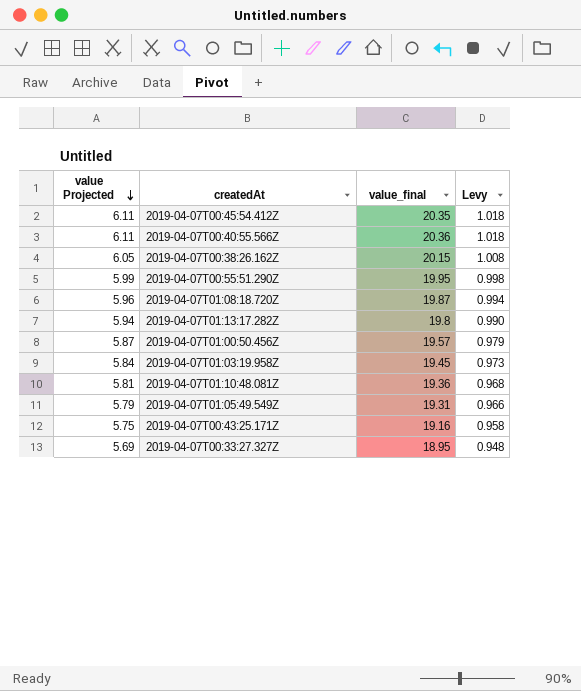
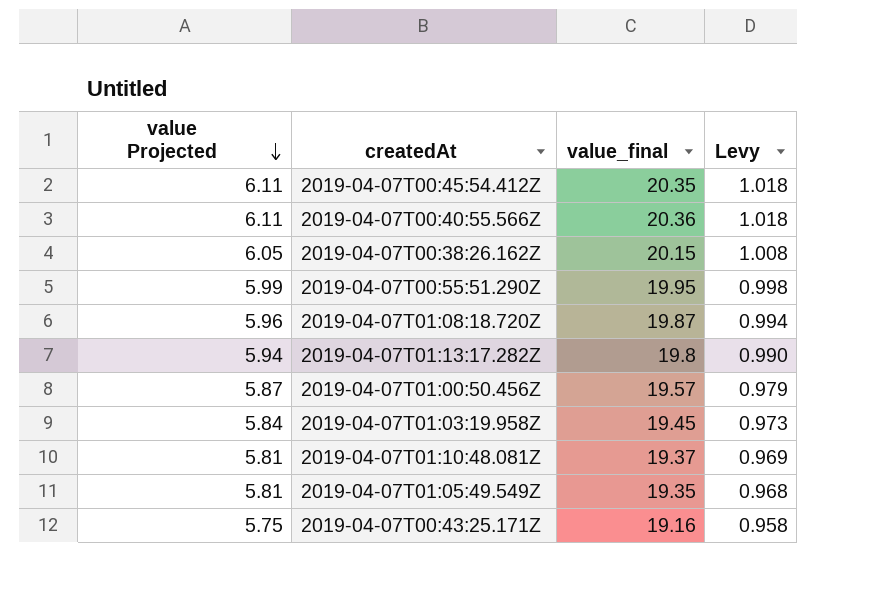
row 2019-04-07T00:33:27.327Z: 5.69 | 18.95 | 0.948 -> none
2019-04-07T01:10:48.081Z | value_final: 19.36 -> 19.37
2019-04-07T01:10:48.081Z | Levy: 0.968 -> 0.969
2019-04-07T01:05:49.549Z | value Projected: 5.79 -> 5.81
2019-04-07T01:05:49.549Z | value_final: 19.31 -> 19.35
2019-04-07T01:05:49.549Z | Levy: 0.966 -> 0.968

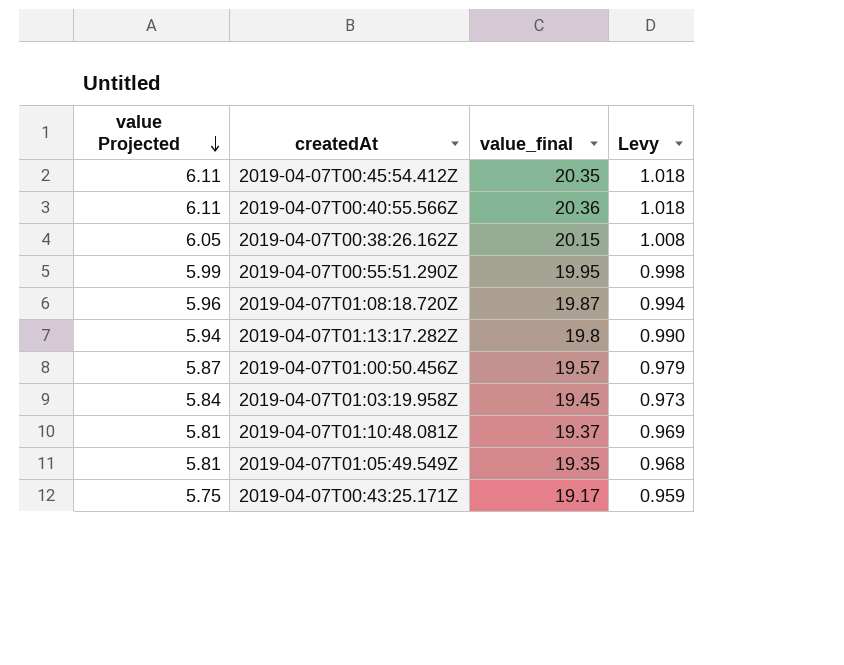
2019-04-07T00:43:25.171Z | value_final: 19.16 -> 19.17
2019-04-07T00:43:25.171Z | Levy: 0.958 -> 0.959

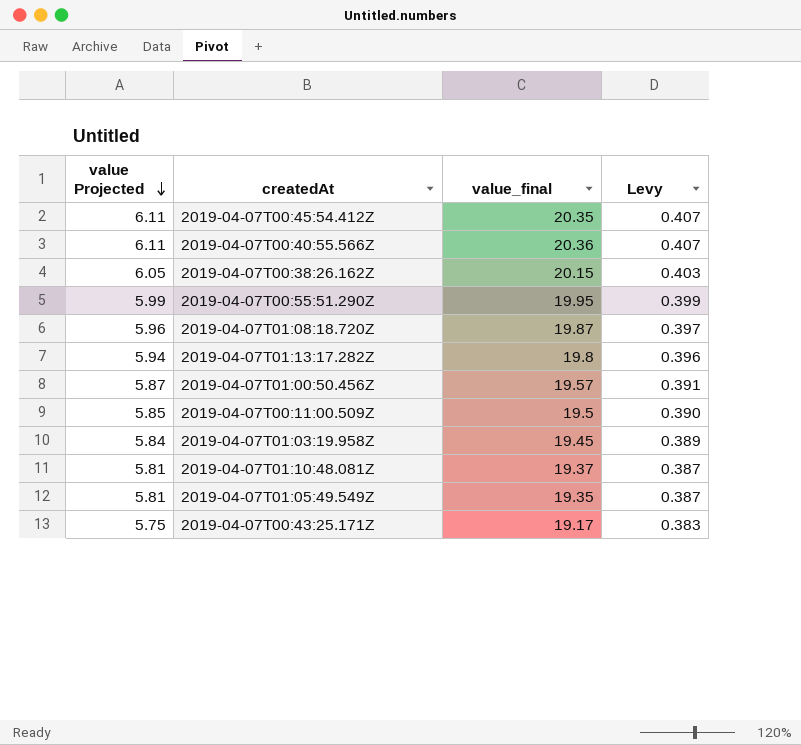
column Levy | formula: [value_final] * 0.05 -> [value_final] * 0.02
row 2019-04-07T00:11:00.509Z: none -> 5.85 | 19.5 | 0.390

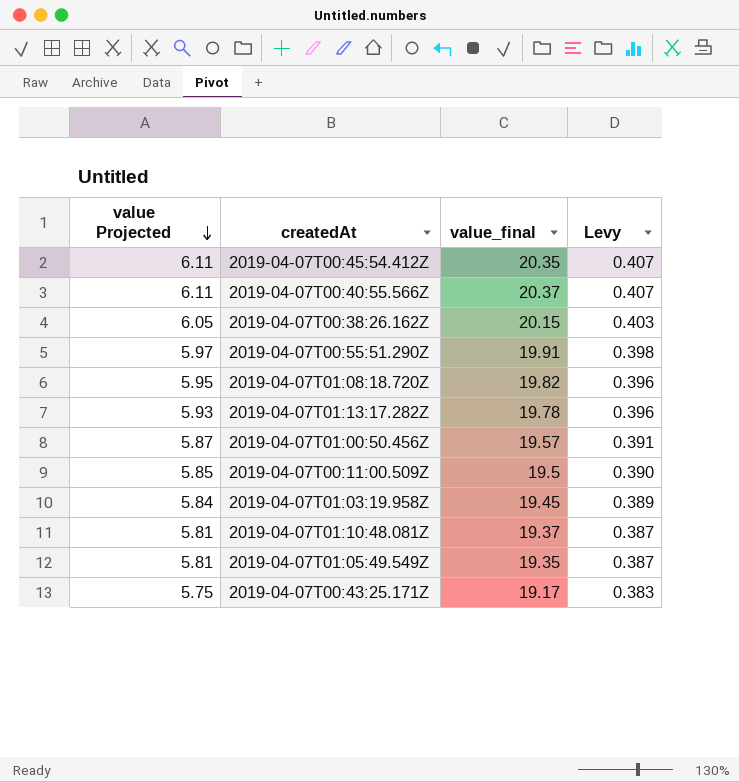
2019-04-07T00:40:55.566Z | value_final: 20.36 -> 20.37
2019-04-07T00:55:51.290Z | value Projected: 5.99 -> 5.97
2019-04-07T00:55:51.290Z | value_final: 19.95 -> 19.91
2019-04-07T00:55:51.290Z | Levy: 0.399 -> 0.398
2019-04-07T01:08:18.720Z | value Projected: 5.96 -> 5.95
2019-04-07T01:08:18.720Z | value_final: 19.87 -> 19.82
2019-04-07T01:08:18.720Z | Levy: 0.397 -> 0.396
2019-04-07T01:13:17.282Z | value Projected: 5.94 -> 5.93
2019-04-07T01:13:17.282Z | value_final: 19.8 -> 19.78

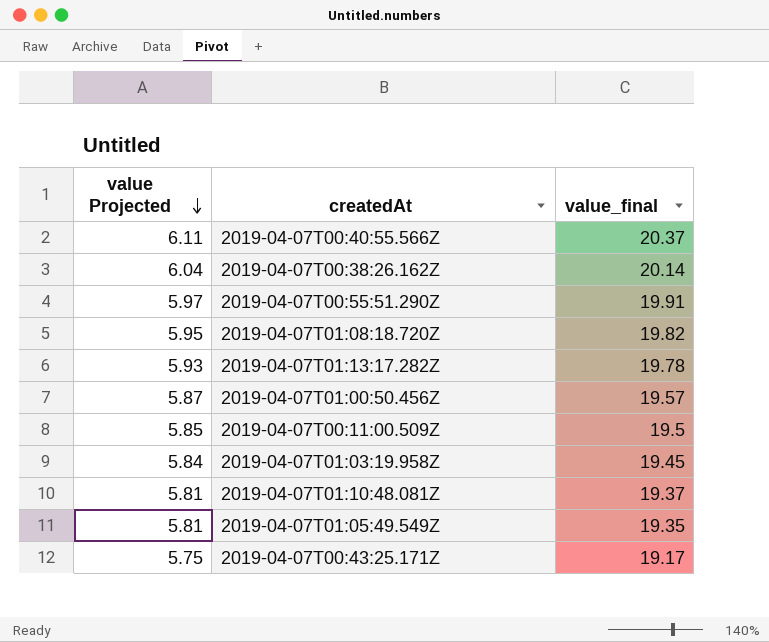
column Levy | formula: [value_final] * 0.02 -> none
row 2019-04-07T00:45:54.412Z: 6.11 | 20.35 | 0.407 -> none
2019-04-07T00:38:26.162Z | value Projected: 6.05 -> 6.04
2019-04-07T00:38:26.162Z | value_final: 20.15 -> 20.14

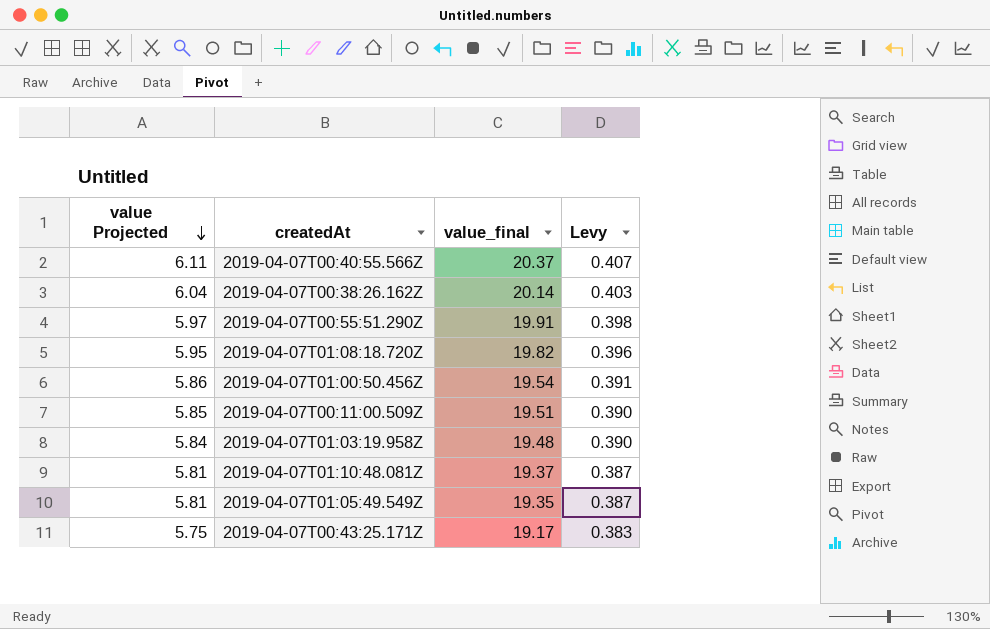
column Levy | formula: none -> [value_final] * 0.02
row 2019-04-07T01:13:17.282Z: 5.93 | 19.78 -> none
2019-04-07T01:00:50.456Z | value Projected: 5.87 -> 5.86
2019-04-07T01:00:50.456Z | value_final: 19.57 -> 19.54
2019-04-07T00:11:00.509Z | value_final: 19.5 -> 19.51
2019-04-07T01:03:19.958Z | value_final: 19.45 -> 19.48

